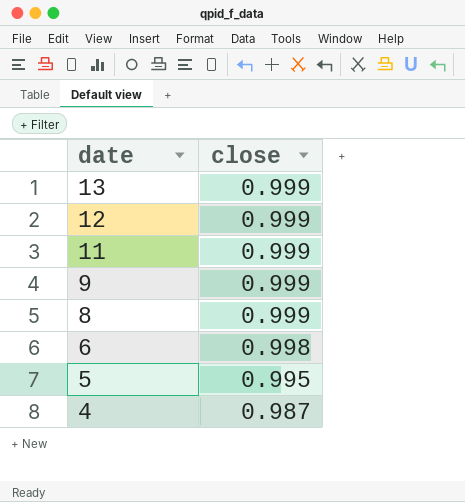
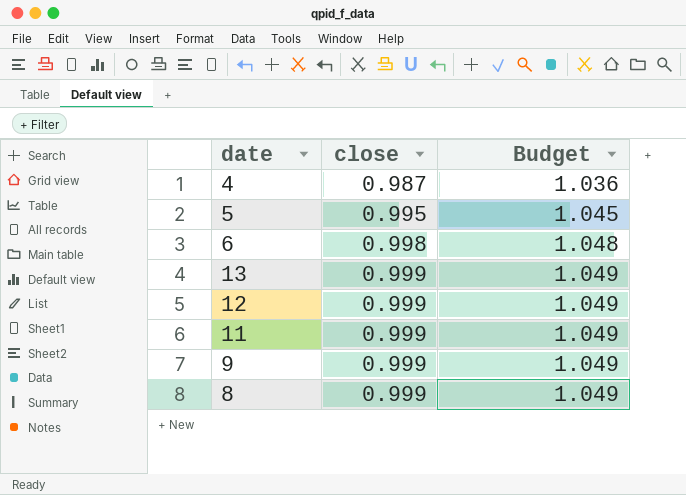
row order: date descending -> close ascending
column Budget | formula: none -> [close] * 1.05

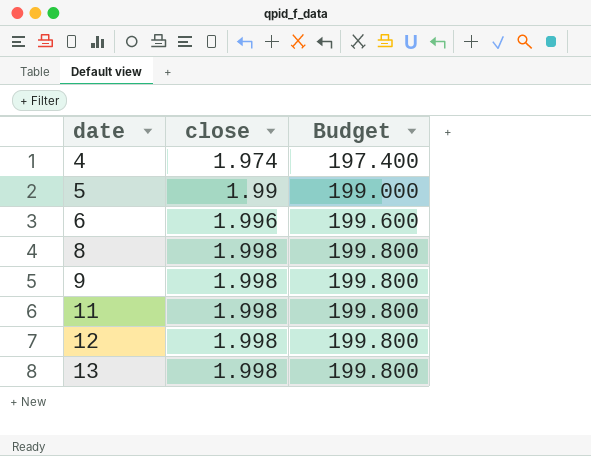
row order: close ascending -> date ascending
column Budget | formula: [close] * 1.05 -> [close] * 100
4 | close: 0.987 -> 1.974
5 | close: 0.995 -> 1.99
6 | close: 0.998 -> 1.996
8 | close: 0.999 -> 1.998
9 | close: 0.999 -> 1.998
11 | close: 0.999 -> 1.998
12 | close: 0.999 -> 1.998
13 | close: 0.999 -> 1.998

